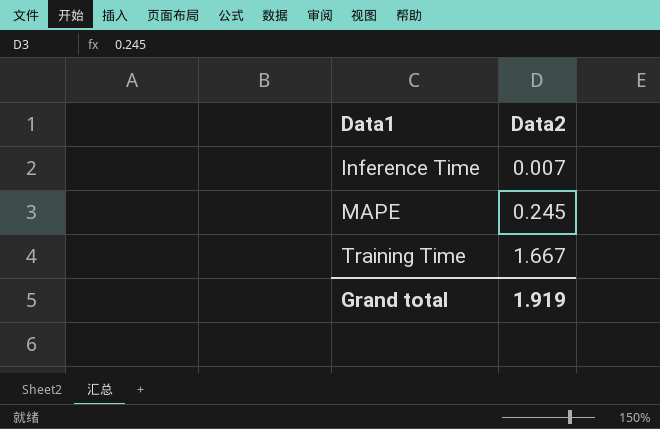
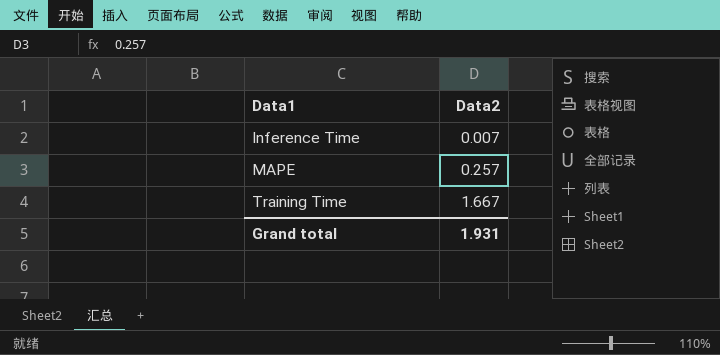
MAPE | Data2: 0.245 -> 0.257
Grand total | Data2: 1.919 -> 1.931

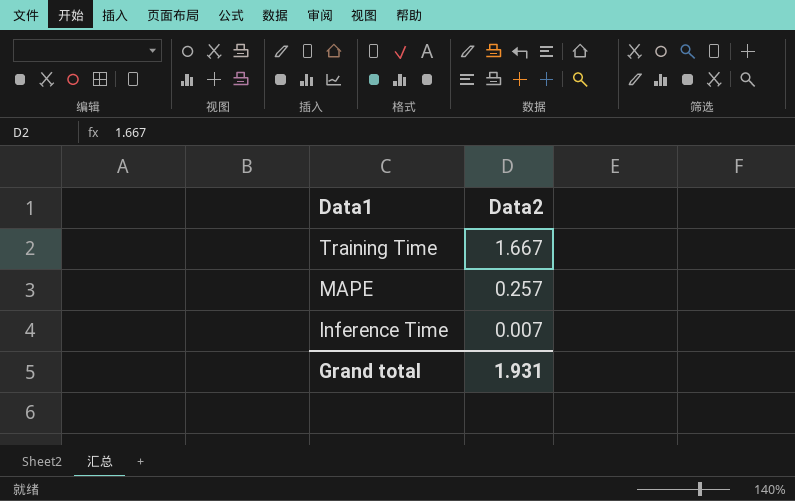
row order: Data1 ascending -> Data1 descending

